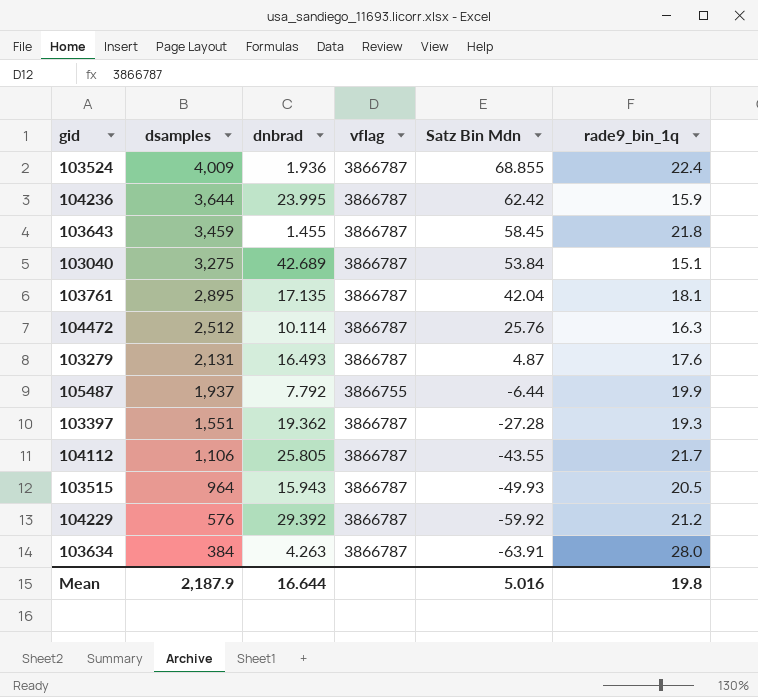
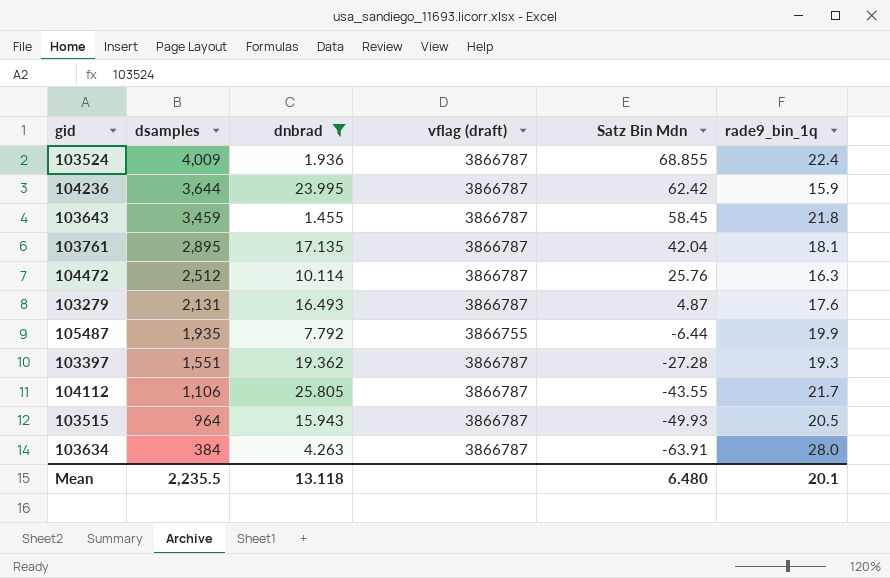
filter: none -> dnbrad <= 25.805
column name: vflag -> vflag (draft)
105487 | dsamples: 1,937 -> 1,935
Mean | dsamples: 2,187.9 -> 2,235.5
Mean | dnbrad: 16.644 -> 13.118
Mean | Satz Bin Mdn: 5.016 -> 6.480
Mean | rade9_bin_1q: 19.8 -> 20.1

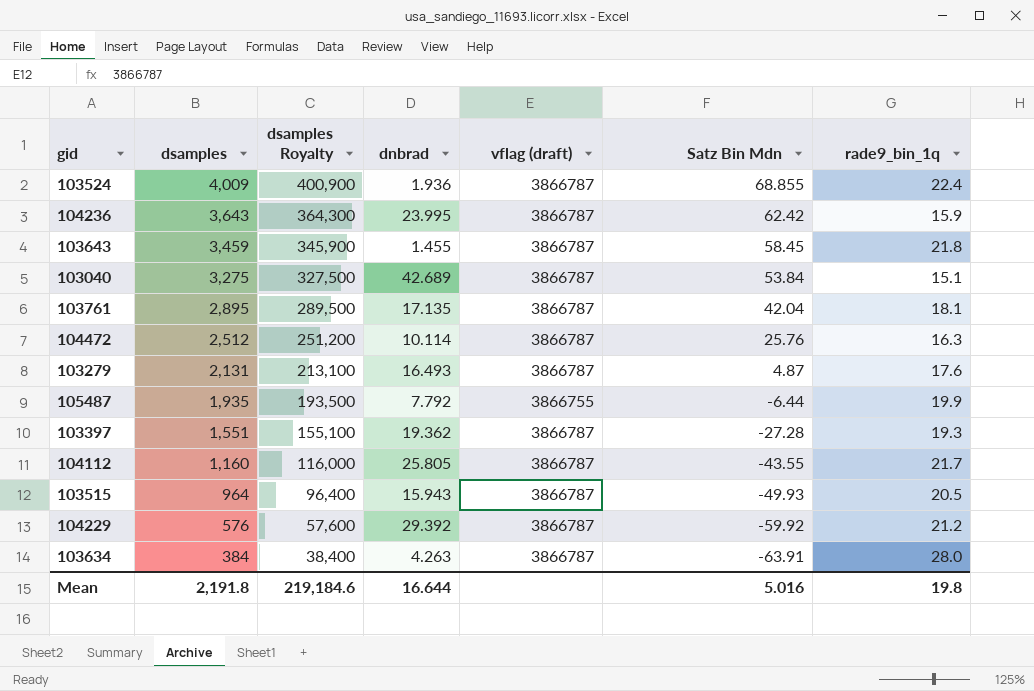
filter: dnbrad <= 25.805 -> none
column dsamples Royalty | formula: none -> [dsamples] * 100
104236 | dsamples: 3,644 -> 3,643
104112 | dsamples: 1,106 -> 1,160
Mean | dsamples: 2,235.5 -> 2,191.8
Mean | dnbrad: 13.118 -> 16.644
Mean | Satz Bin Mdn: 6.480 -> 5.016
Mean | rade9_bin_1q: 20.1 -> 19.8

